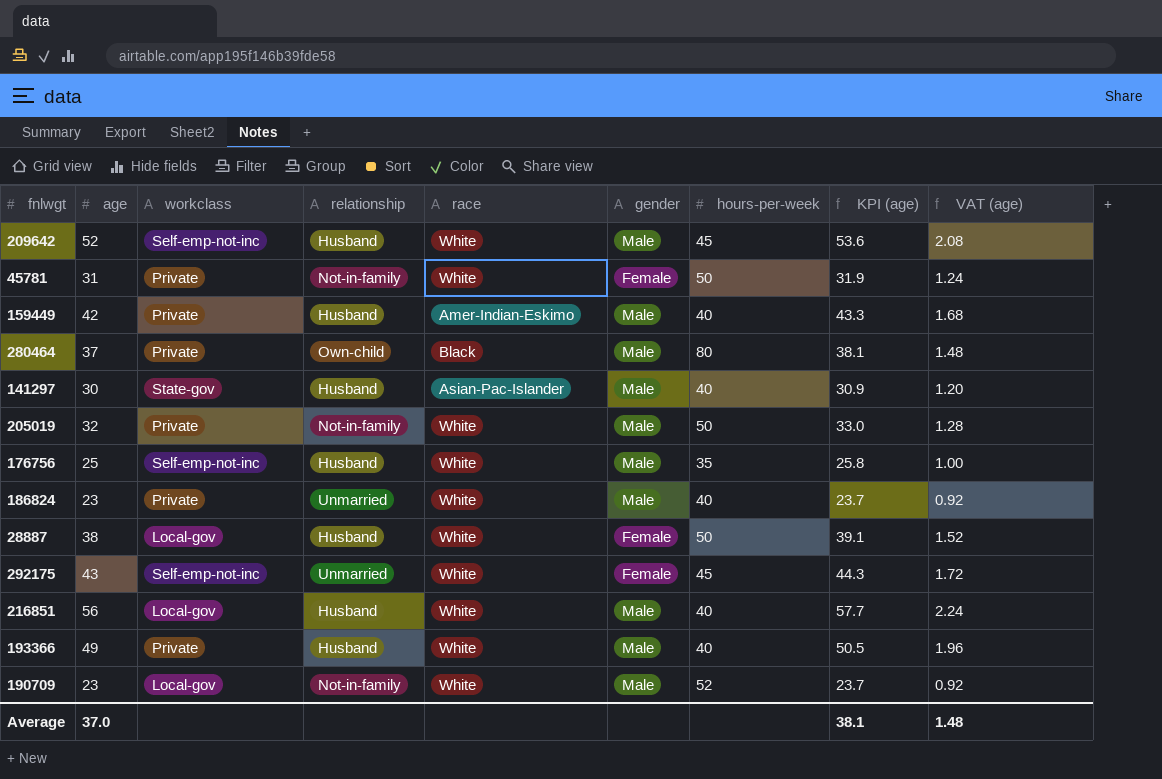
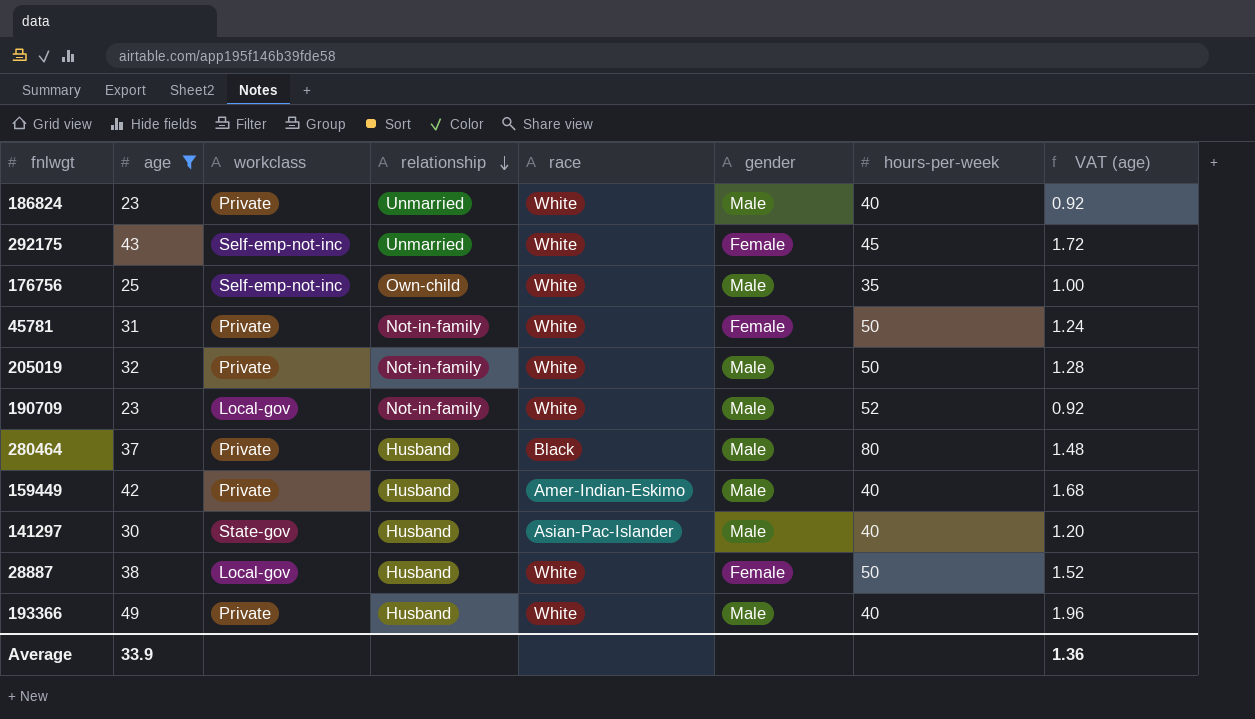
filter: none -> age <= 49
row order: none -> relationship descending
column KPI (age) | formula: [age] * 1.03 -> none
176756 | relationship: Husband -> Own-child
280464 | relationship: Own-child -> Husband
Average | age: 37.0 -> 33.9
Average | VAT (age): 1.48 -> 1.36

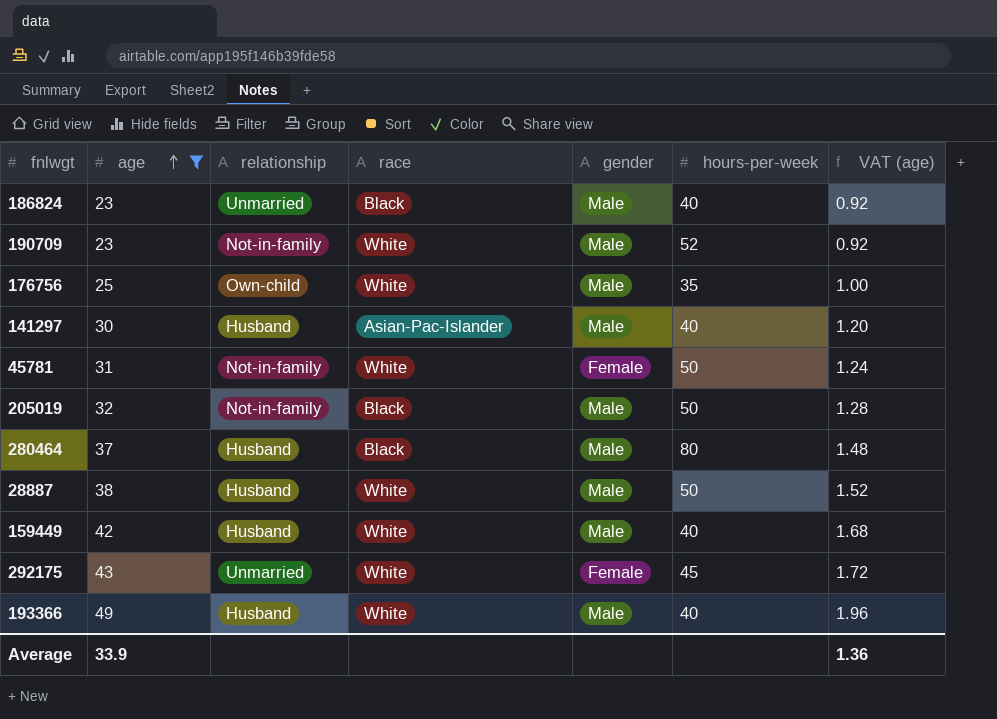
row order: relationship descending -> age ascending
column workclass | position: 3 -> none
186824 | race: White -> Black
205019 | race: White -> Black
28887 | gender: Female -> Male
159449 | race: Amer-Indian-Eskimo -> White

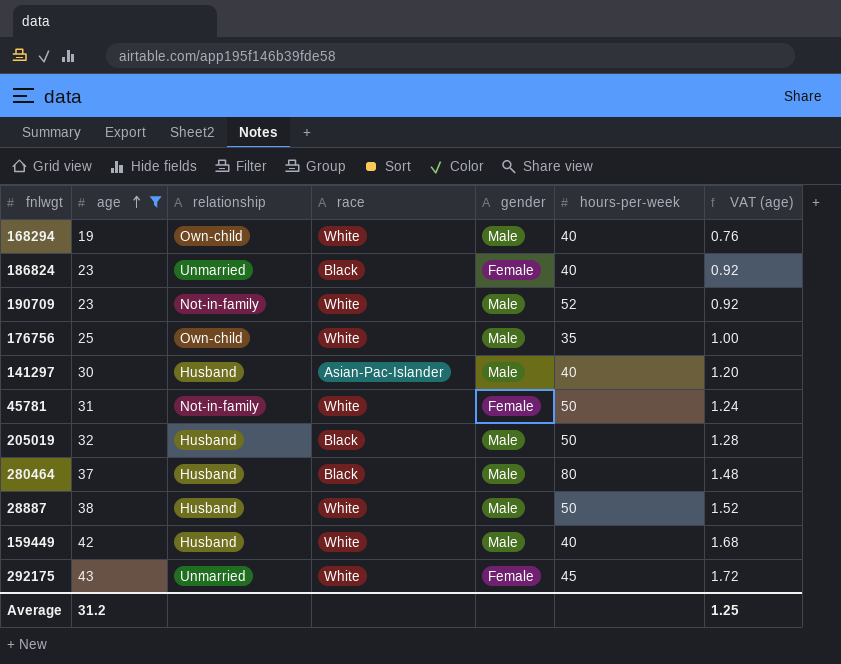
row 193366: 49 | Husband | White | Male | 40 | 1.96 -> none
row 168294: none -> 19 | Own-child | White | Male | 40 | 0.76
186824 | gender: Male -> Female
205019 | relationship: Not-in-family -> Husband
Average | age: 33.9 -> 31.2
Average | VAT (age): 1.36 -> 1.25

